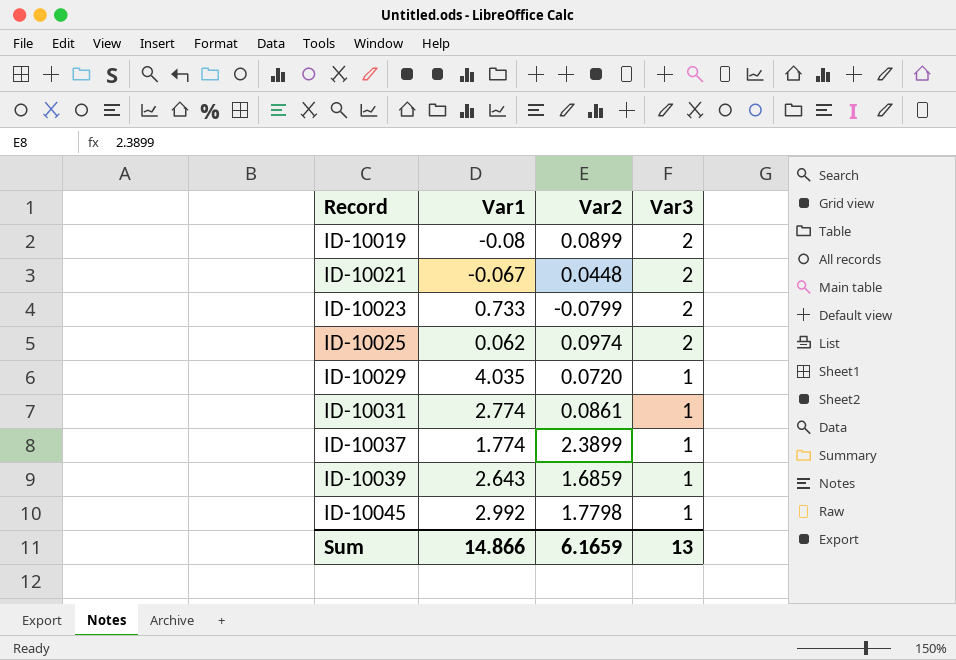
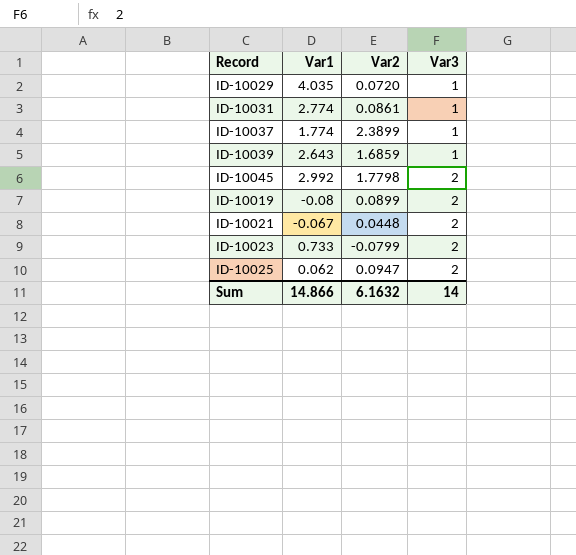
row order: Record ascending -> Var3 ascending
ID-10045 | Var3: 1 -> 2
ID-10025 | Var2: 0.0974 -> 0.0947
Sum | Var2: 6.1659 -> 6.1632
Sum | Var3: 13 -> 14

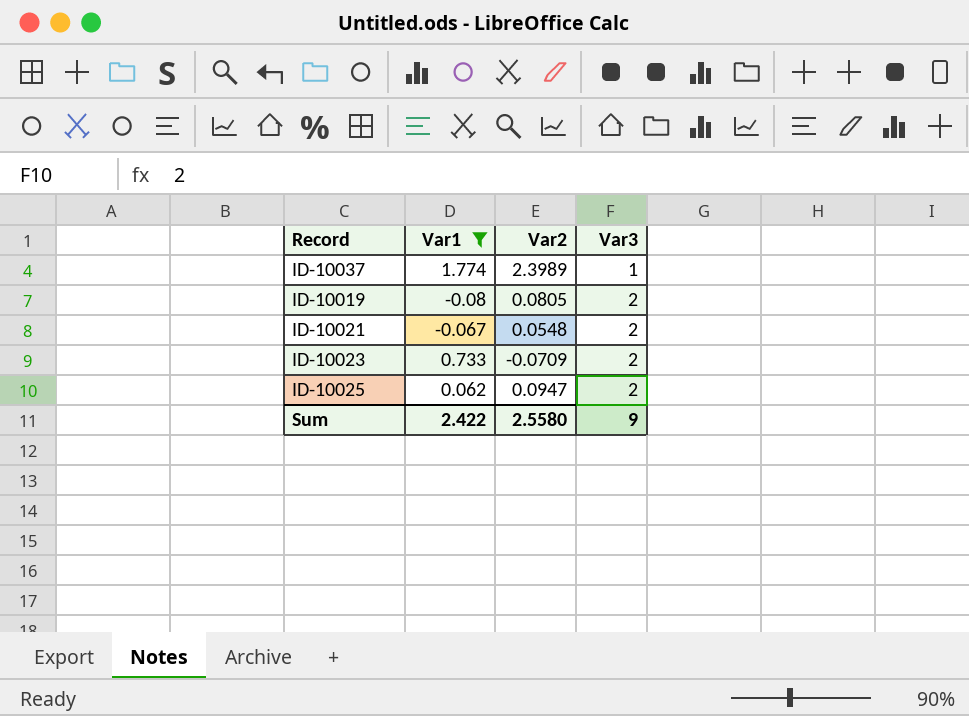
filter: none -> Var1 <= 1.774
ID-10037 | Var2: 2.3899 -> 2.3989
ID-10019 | Var2: 0.0899 -> 0.0805
ID-10021 | Var2: 0.0448 -> 0.0548
ID-10023 | Var2: -0.0799 -> -0.0709
Sum | Var1: 14.866 -> 2.422
Sum | Var2: 6.1632 -> 2.5580
Sum | Var3: 14 -> 9

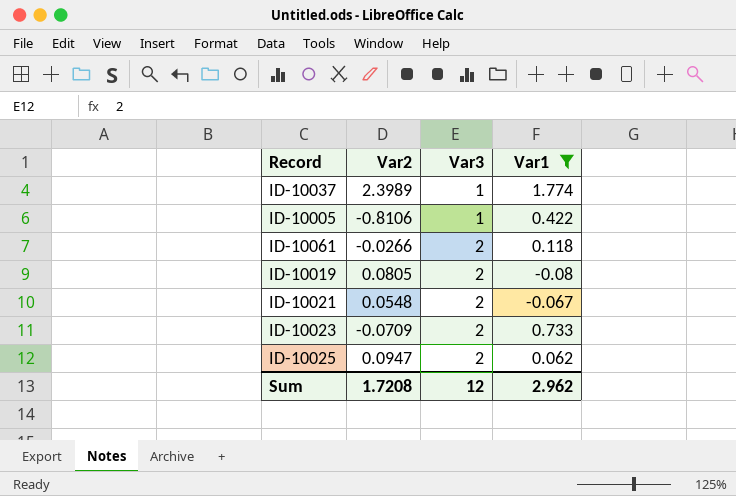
column Var1 | position: 2 -> 4
row ID-10005: none -> -0.8106 | 1 | 0.422
row ID-10061: none -> -0.0266 | 2 | 0.118
Sum | Var2: 2.5580 -> 1.7208
Sum | Var3: 9 -> 12
Sum | Var1: 2.422 -> 2.962

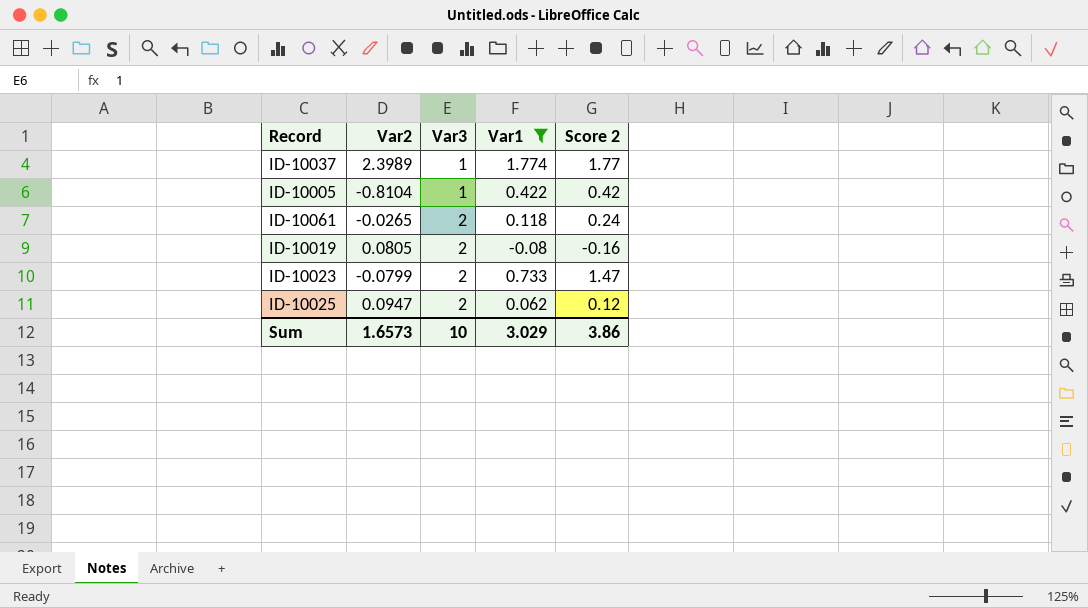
column Score 2 | formula: none -> [Var3] * [Var1]
row ID-10021: 0.0548 | 2 | -0.067 -> none
ID-10005 | Var2: -0.8106 -> -0.8104
ID-10061 | Var2: -0.0266 -> -0.0265
ID-10023 | Var2: -0.0709 -> -0.0799
Sum | Var2: 1.7208 -> 1.6573
Sum | Var3: 12 -> 10
Sum | Var1: 2.962 -> 3.029

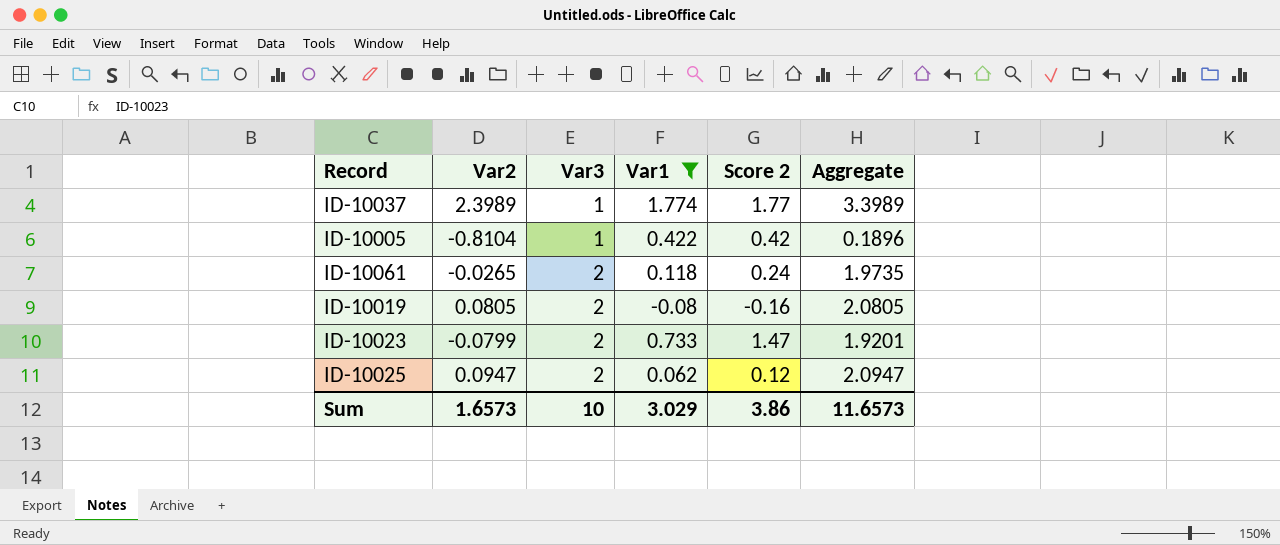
column Aggregate | formula: none -> [Var2] + [Var3]

